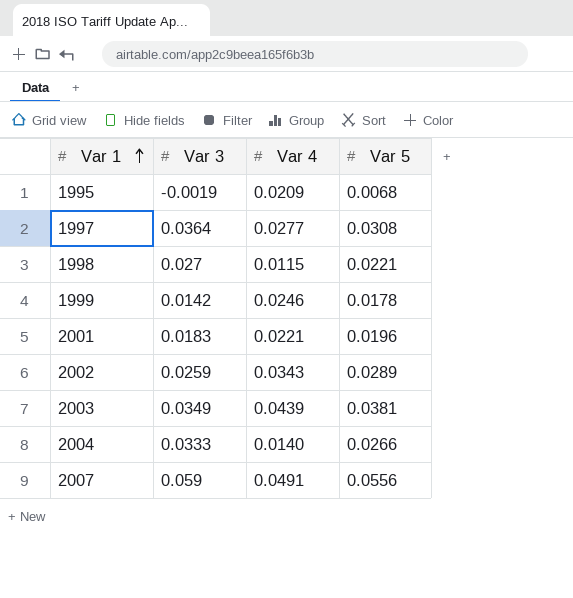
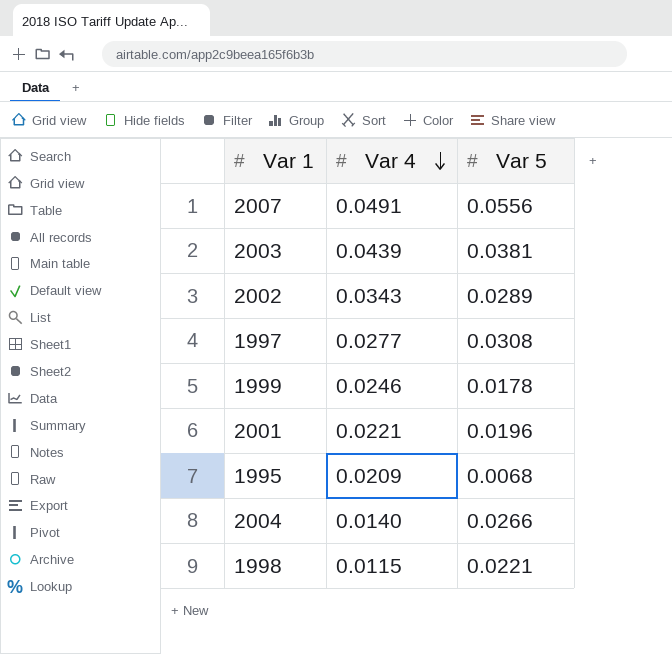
row order: Var 1 ascending -> Var 4 descending
column Var 3 | position: 2 -> none

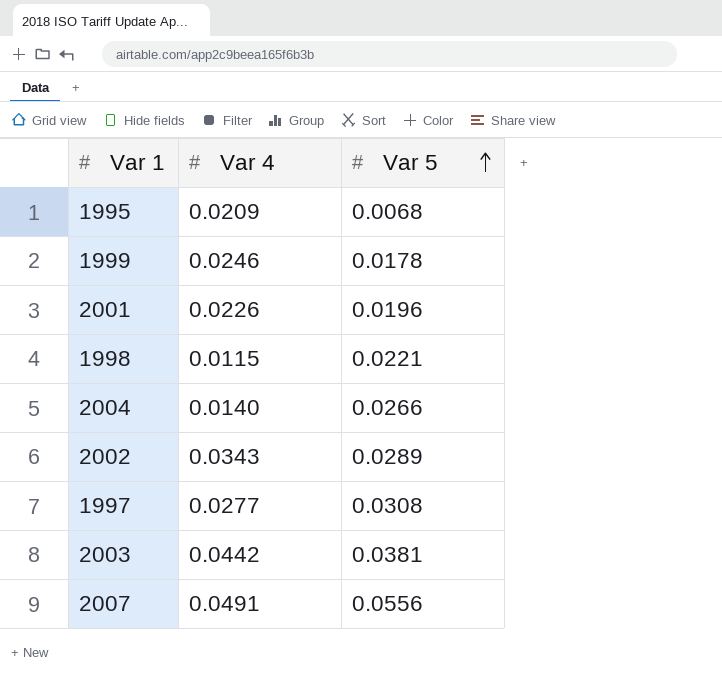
row order: Var 4 descending -> Var 5 ascending
2001 | Var 4: 0.0221 -> 0.0226
2003 | Var 4: 0.0439 -> 0.0442

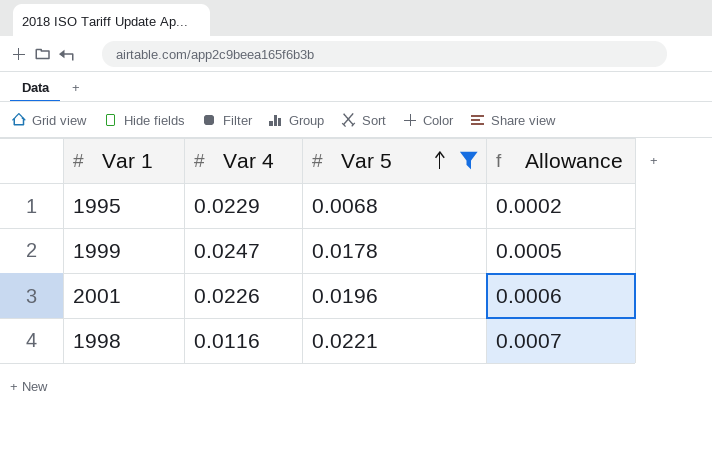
filter: none -> Var 5 <= 0.0221
column Allowance | formula: none -> [Var 5] * 0.03
1995 | Var 4: 0.0209 -> 0.0229
1999 | Var 4: 0.0246 -> 0.0247
1998 | Var 4: 0.0115 -> 0.0116

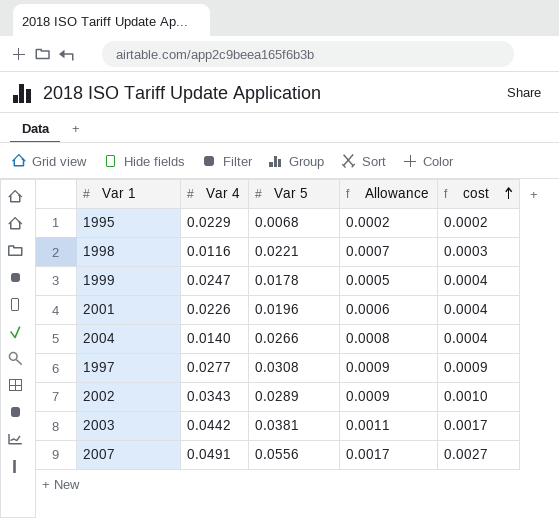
filter: Var 5 <= 0.0221 -> none
row order: Var 5 ascending -> cost ascending
column cost | formula: none -> [Var 4] * [Var 5]

